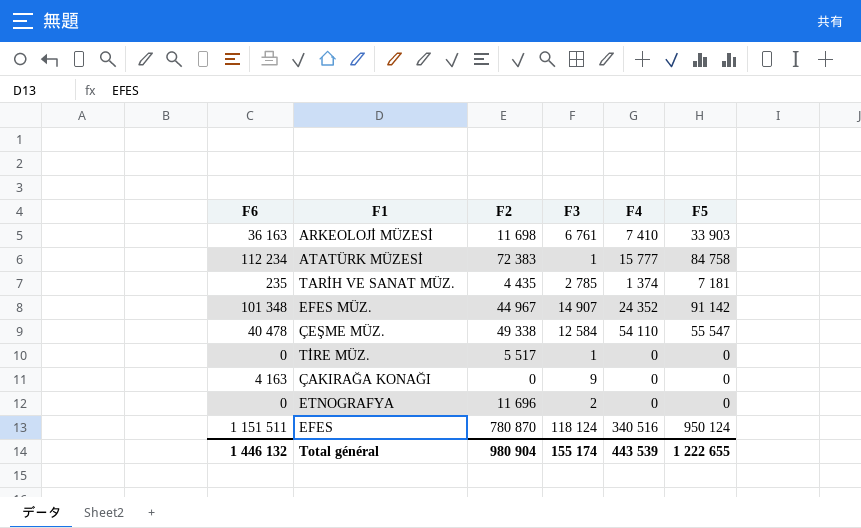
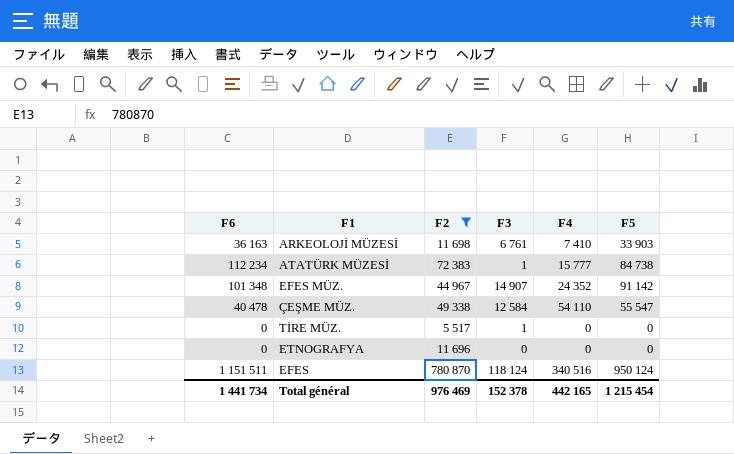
filter: none -> F2 >= 5 517
ATATÜRK MÜZESİ | F5: 84 758 -> 84 738
ETNOGRAFYA | F3: 2 -> 0
Total général | F6: 1 446 132 -> 1 441 734
Total général | F2: 980 904 -> 976 469
Total général | F3: 155 174 -> 152 378
Total général | F4: 443 539 -> 442 165
Total général | F5: 1 222 655 -> 1 215 454

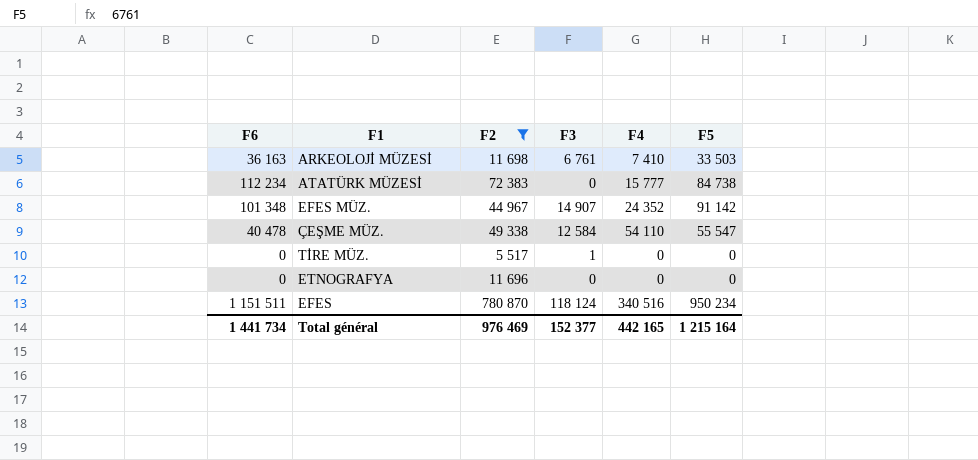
ARKEOLOJİ MÜZESİ | F5: 33 903 -> 33 503
ATATÜRK MÜZESİ | F3: 1 -> 0
EFES | F5: 950 124 -> 950 234
Total général | F3: 152 378 -> 152 377
Total général | F5: 1 215 454 -> 1 215 164

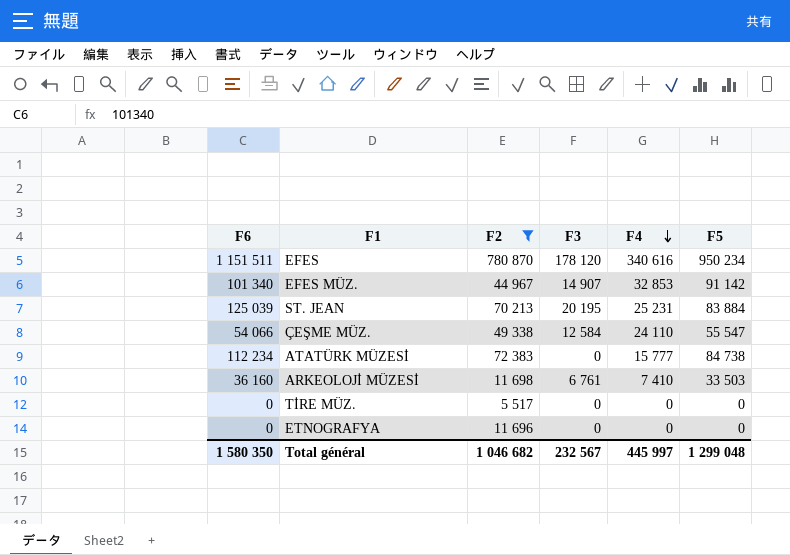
row order: none -> F4 descending
EFES | F3: 118 124 -> 178 120
EFES | F4: 340 516 -> 340 616
EFES MÜZ. | F6: 101 348 -> 101 340
EFES MÜZ. | F4: 24 352 -> 32 853
row ST. JEAN: none -> 125 039 | 70 213 | 20 195 | 25 231 | 83 884
ÇEŞME MÜZ. | F6: 40 478 -> 54 066
ÇEŞME MÜZ. | F4: 54 110 -> 24 110
ARKEOLOJİ MÜZESİ | F6: 36 163 -> 36 160
TİRE MÜZ. | F3: 1 -> 0
Total général | F6: 1 441 734 -> 1 580 350
Total général | F2: 976 469 -> 1 046 682
Total général | F3: 152 377 -> 232 567
Total général | F4: 442 165 -> 445 997
Total général | F5: 1 215 164 -> 1 299 048

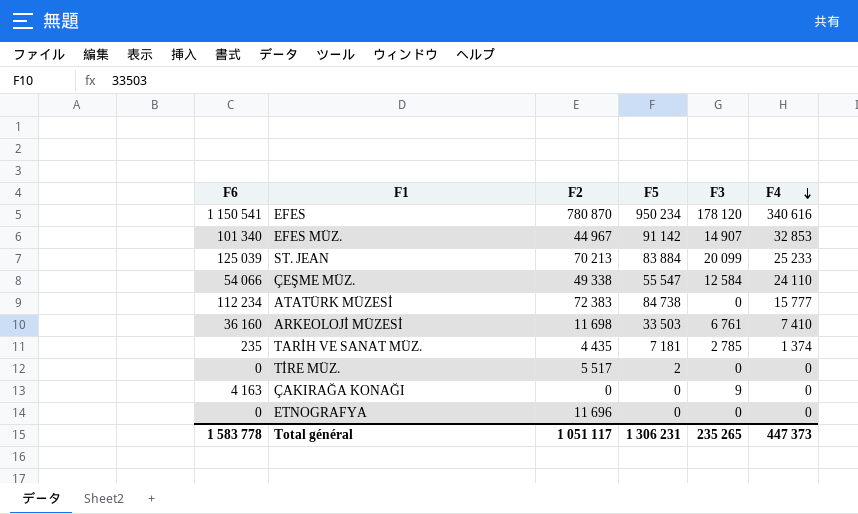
filter: F2 >= 5 517 -> none
column F5 | position: 6 -> 4
EFES | F6: 1 151 511 -> 1 150 541
ST. JEAN | F3: 20 195 -> 20 099
ST. JEAN | F4: 25 231 -> 25 233
TİRE MÜZ. | F5: 0 -> 2
Total général | F6: 1 580 350 -> 1 583 778
Total général | F2: 1 046 682 -> 1 051 117
Total général | F5: 1 299 048 -> 1 306 231
Total général | F3: 232 567 -> 235 265
Total général | F4: 445 997 -> 447 373

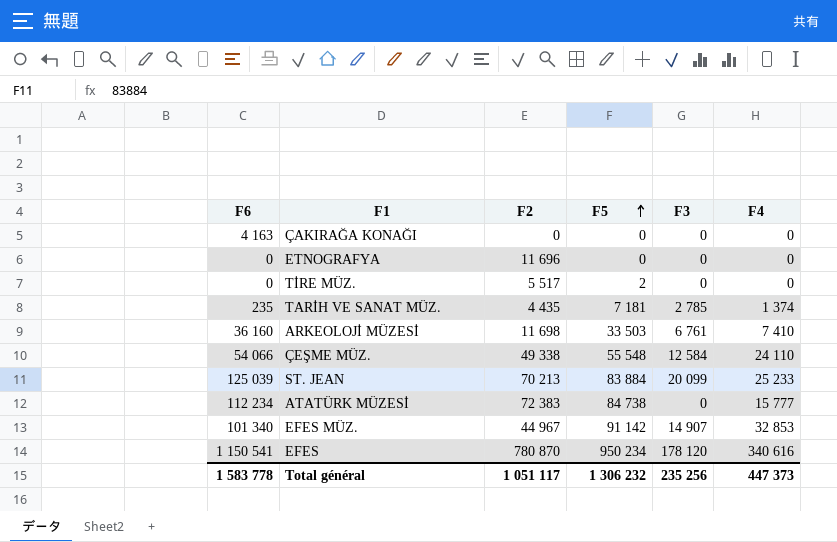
row order: F4 descending -> F5 ascending
ÇAKIRAĞA KONAĞI | F3: 9 -> 0
ÇEŞME MÜZ. | F5: 55 547 -> 55 548
Total général | F5: 1 306 231 -> 1 306 232
Total général | F3: 235 265 -> 235 256

